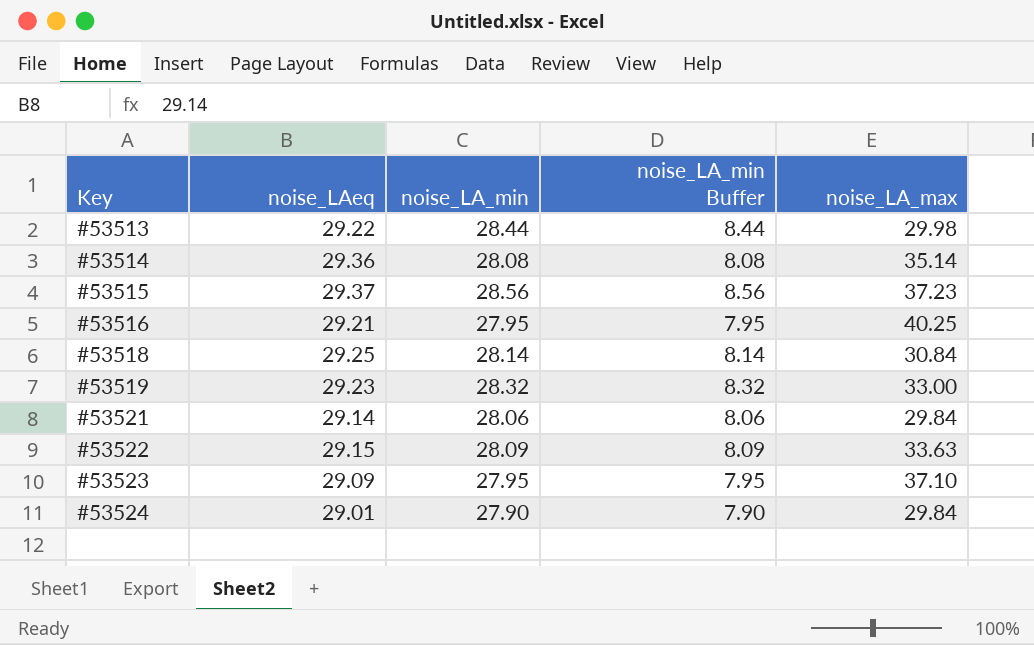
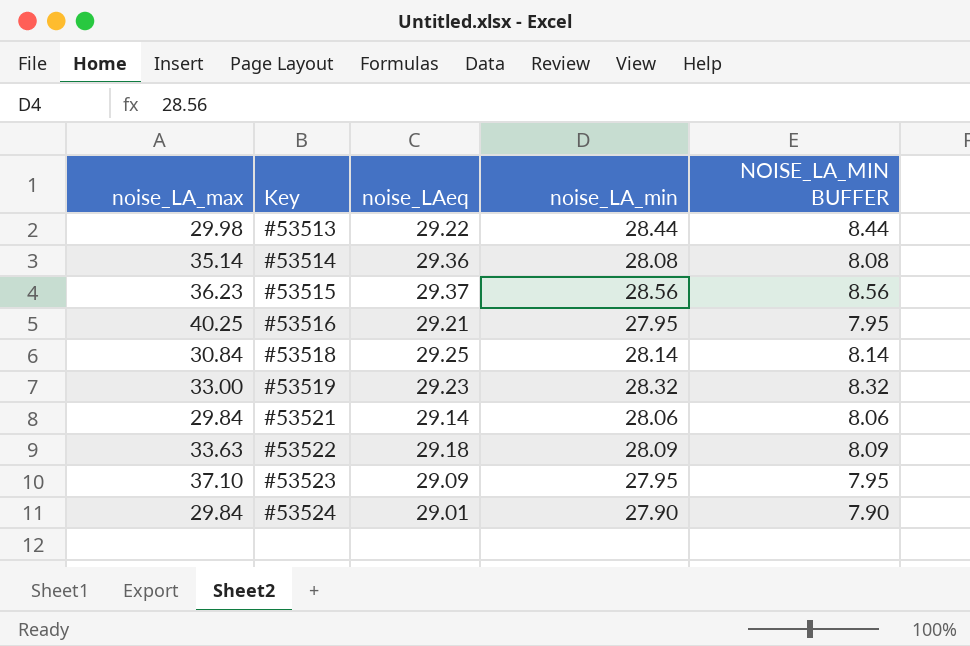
column noise_LA_max | position: 5 -> 1
column name: noise_LA_min Buffer -> NOISE_LA_MIN BUFFER
#53515 | noise_LA_max: 37.23 -> 36.23
#53522 | noise_LAeq: 29.15 -> 29.18

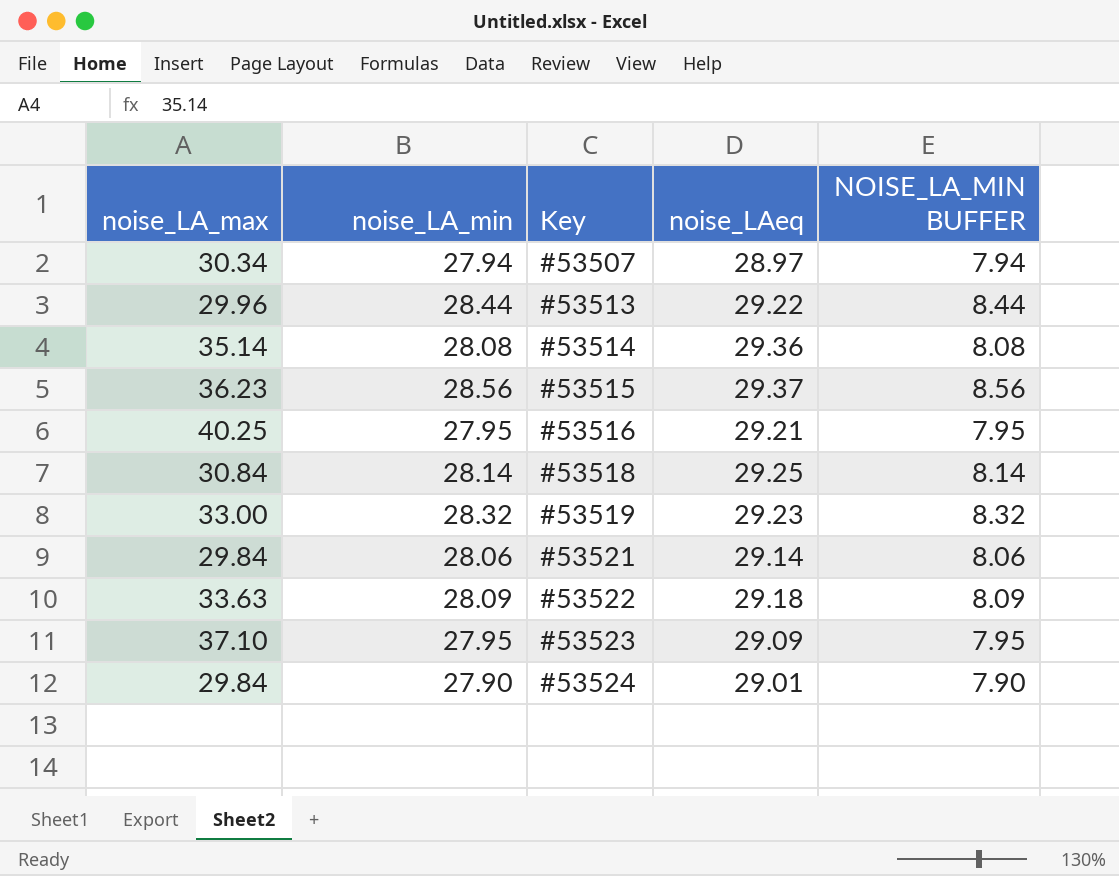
column noise_LA_min | position: 4 -> 2
row #53507: none -> 30.34 | 27.94 | 28.97 | 7.94
#53513 | noise_LA_max: 29.98 -> 29.96

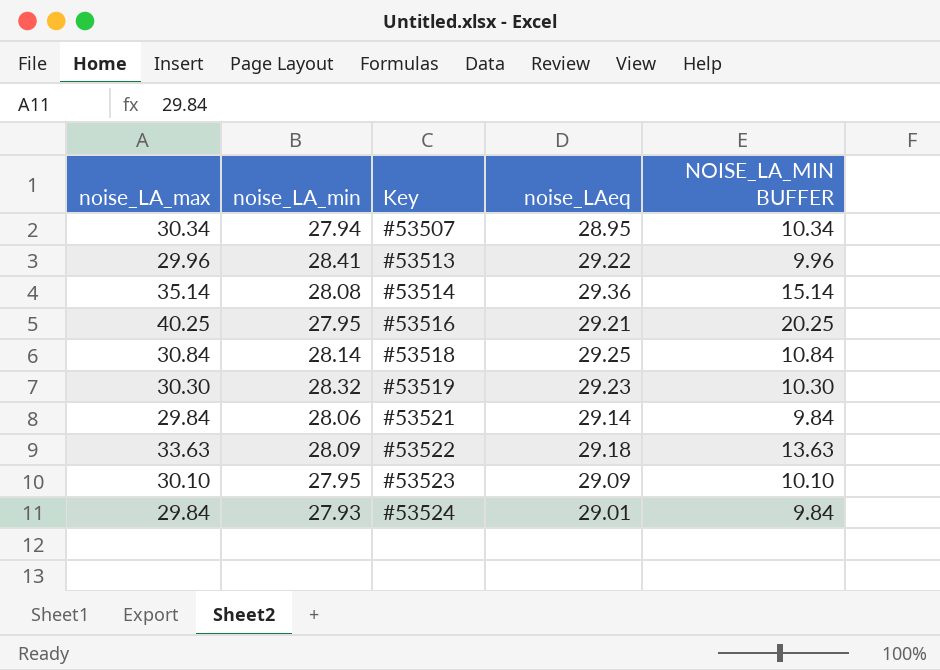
column NOISE_LA_MIN BUFFER | formula: [noise_LA_min] - 20 -> [noise_LA_max] - 20
row #53515: 36.23 | 28.56 | 29.37 | 8.56 -> none
#53507 | noise_LAeq: 28.97 -> 28.95
#53513 | noise_LA_min: 28.44 -> 28.41
#53519 | noise_LA_max: 33.00 -> 30.30
#53523 | noise_LA_max: 37.10 -> 30.10
#53524 | noise_LA_min: 27.90 -> 27.93

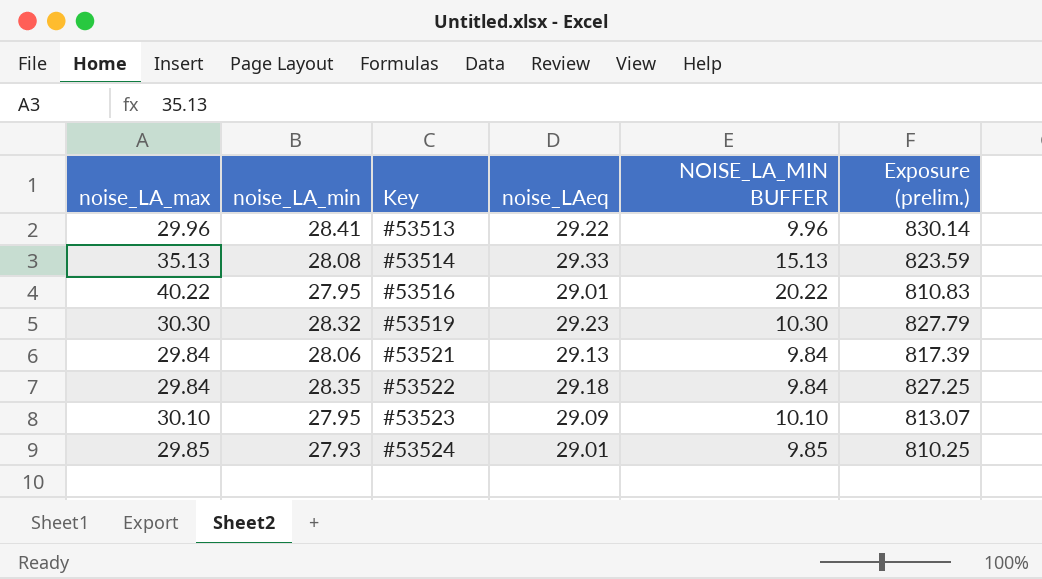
column Exposure (prelim.) | formula: none -> [noise_LA_min] * [noise_LAeq]
row #53507: 30.34 | 27.94 | 28.95 | 10.34 -> none
row #53518: 30.84 | 28.14 | 29.25 | 10.84 -> none
#53514 | noise_LA_max: 35.14 -> 35.13
#53514 | noise_LAeq: 29.36 -> 29.33
#53514 | NOISE_LA_MIN BUFFER: 15.14 -> 15.13
#53516 | noise_LA_max: 40.25 -> 40.22
#53516 | noise_LAeq: 29.21 -> 29.01
#53516 | NOISE_LA_MIN BUFFER: 20.25 -> 20.22
#53521 | noise_LAeq: 29.14 -> 29.13
#53522 | noise_LA_max: 33.63 -> 29.84
#53522 | noise_LA_min: 28.09 -> 28.35
#53522 | NOISE_LA_MIN BUFFER: 13.63 -> 9.84
#53524 | noise_LA_max: 29.84 -> 29.85
#53524 | NOISE_LA_MIN BUFFER: 9.84 -> 9.85

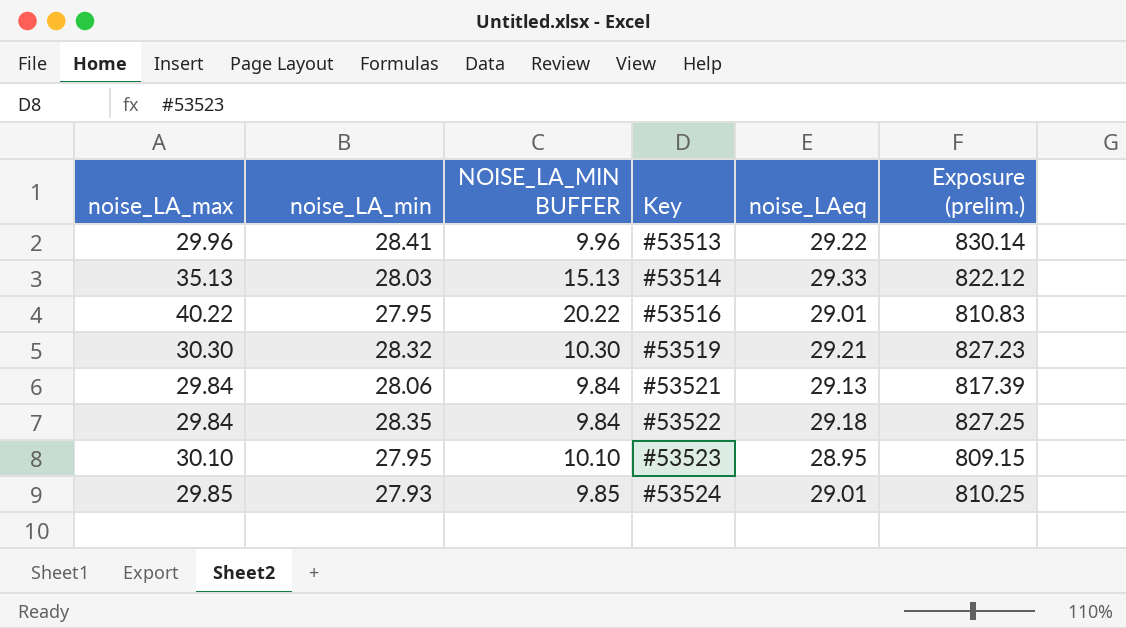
column NOISE_LA_MIN BUFFER | position: 5 -> 3
#53514 | noise_LA_min: 28.08 -> 28.03
#53514 | Exposure (prelim.): 823.59 -> 822.12
#53519 | noise_LAeq: 29.23 -> 29.21
#53519 | Exposure (prelim.): 827.79 -> 827.23
#53523 | noise_LAeq: 29.09 -> 28.95
#53523 | Exposure (prelim.): 813.07 -> 809.15

